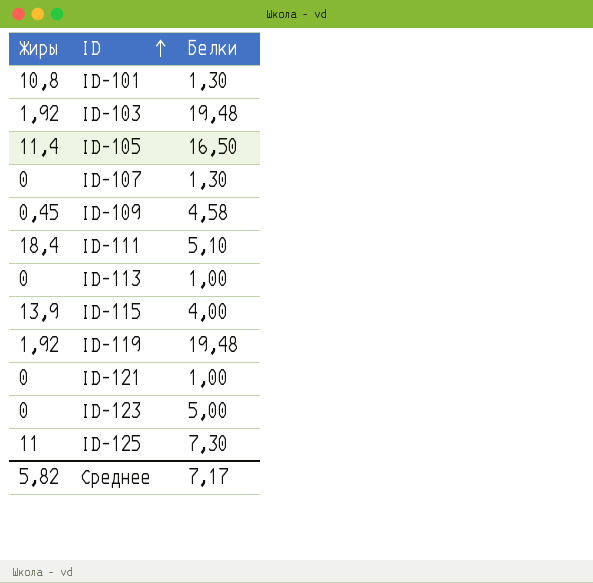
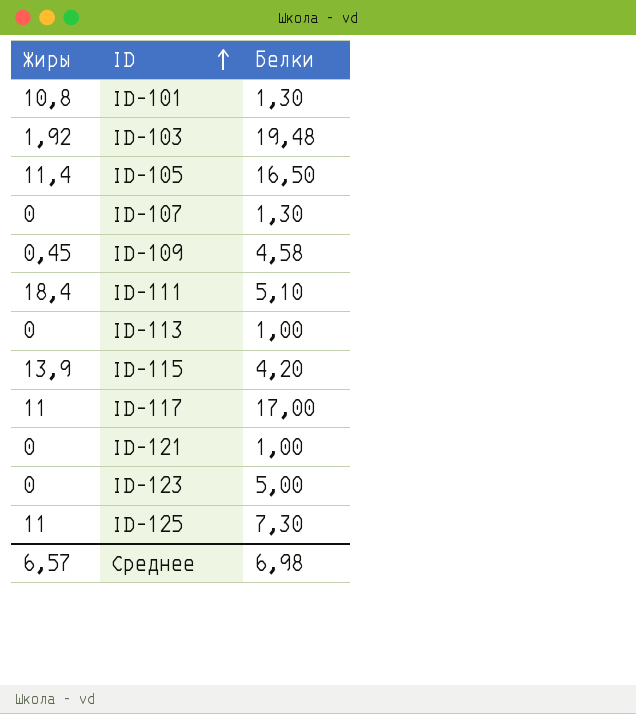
row ID-119: 1,92 | 19,48 -> none
ID-115 | Белки: 4,00 -> 4,20
row ID-117: none -> 11 | 17,00
Среднее | Жиры: 5,82 -> 6,57
Среднее | Белки: 7,17 -> 6,98

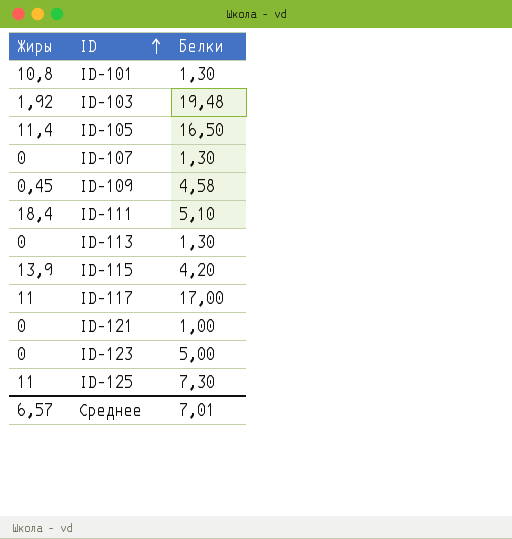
ID-113 | Белки: 1,00 -> 1,30
Среднее | Белки: 6,98 -> 7,01

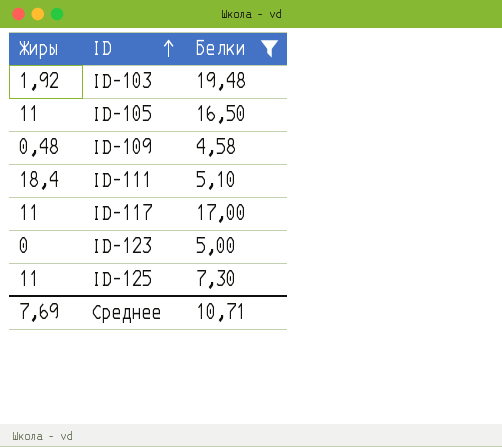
filter: none -> Белки >= 4,58
ID-105 | Жиры: 11,4 -> 11
ID-109 | Жиры: 0,45 -> 0,48
Среднее | Жиры: 6,57 -> 7,69
Среднее | Белки: 7,01 -> 10,71

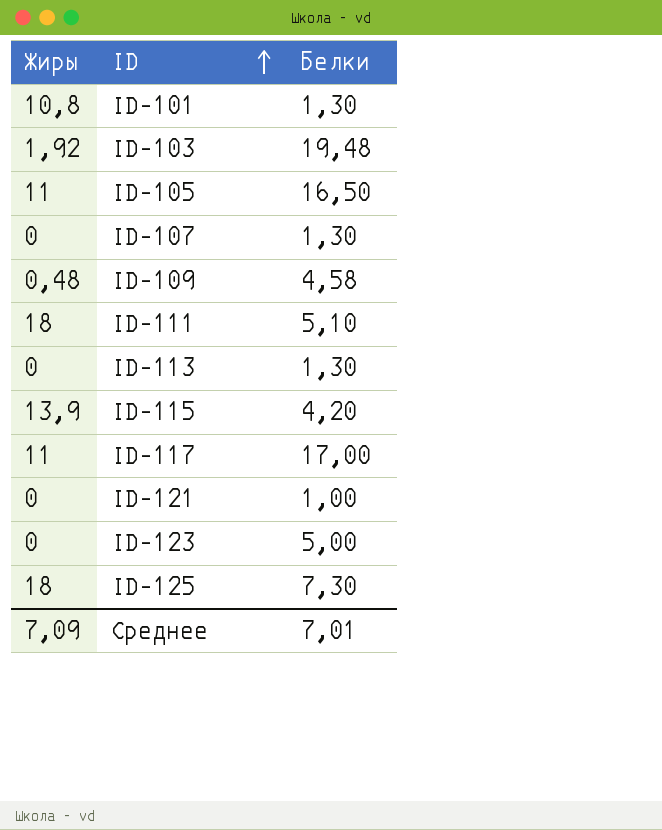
filter: Белки >= 4,58 -> none
ID-111 | Жиры: 18,4 -> 18
ID-125 | Жиры: 11 -> 18
Среднее | Жиры: 7,69 -> 7,09
Среднее | Белки: 10,71 -> 7,01

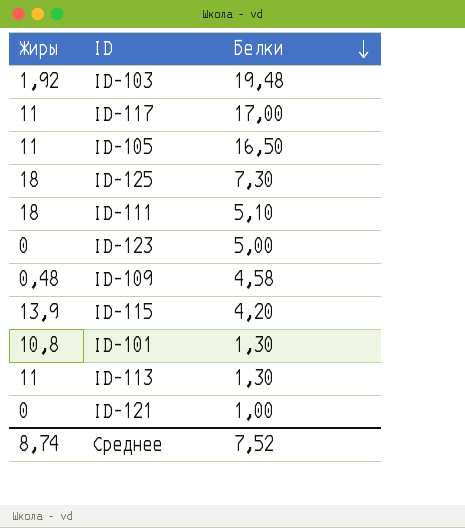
row order: ID ascending -> Белки descending
row ID-107: 0 | 1,30 -> none
ID-113 | Жиры: 0 -> 11
Среднее | Жиры: 7,09 -> 8,74
Среднее | Белки: 7,01 -> 7,52

